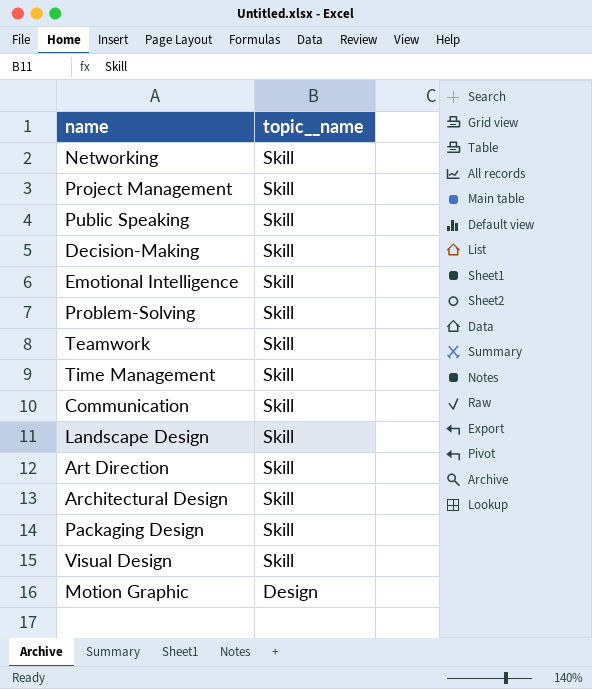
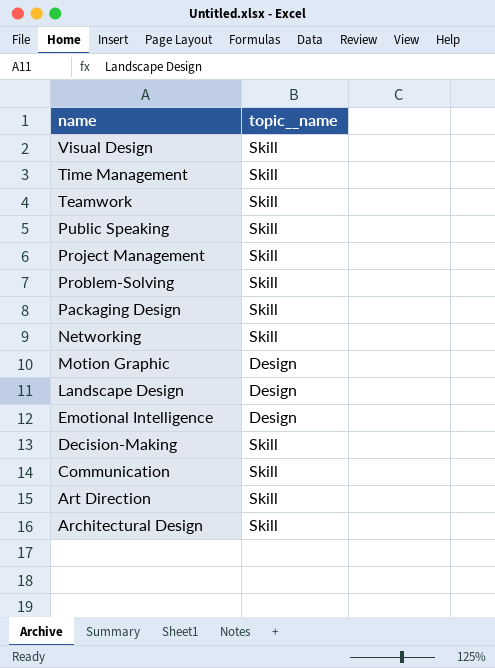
row order: topic__name descending -> name descending
Landscape Design | topic__name: Skill -> Design
Emotional Intelligence | topic__name: Skill -> Design

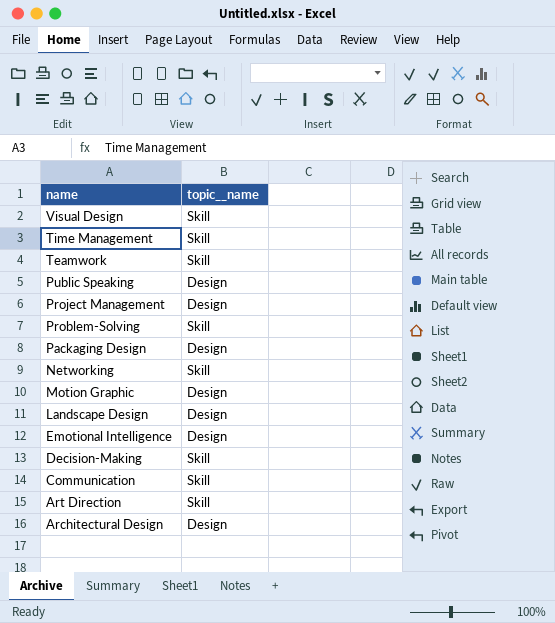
Public Speaking | topic__name: Skill -> Design
Project Management | topic__name: Skill -> Design
Packaging Design | topic__name: Skill -> Design
Architectural Design | topic__name: Skill -> Design

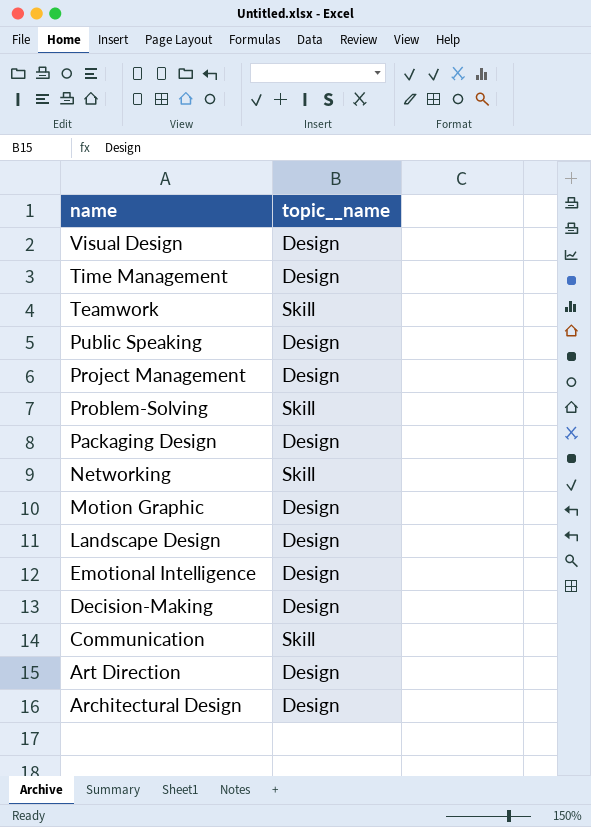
Visual Design | topic__name: Skill -> Design
Time Management | topic__name: Skill -> Design
Decision-Making | topic__name: Skill -> Design
Art Direction | topic__name: Skill -> Design

